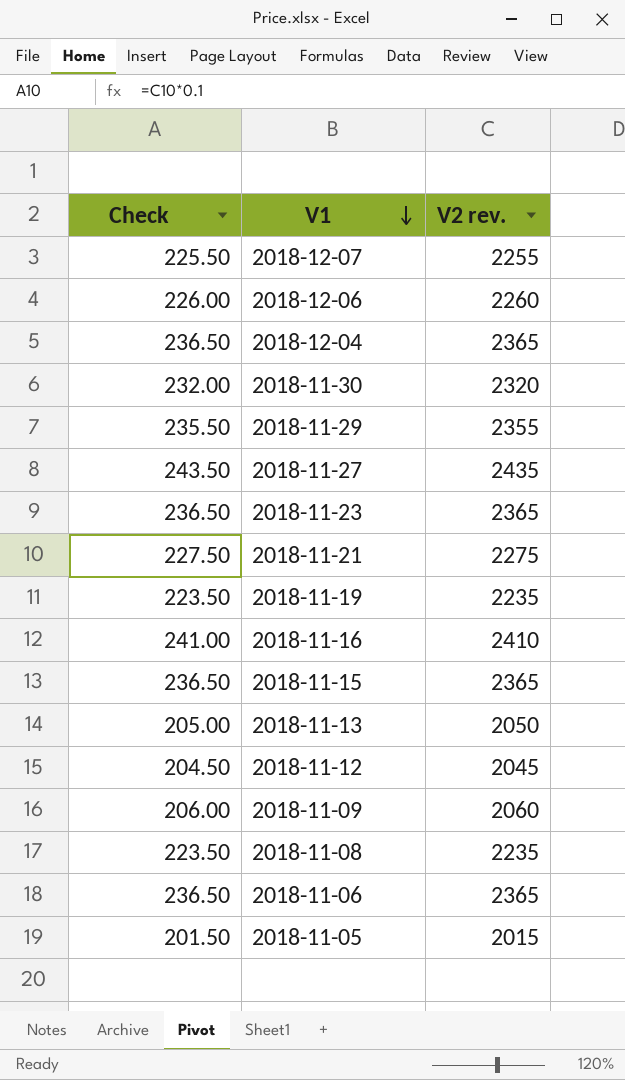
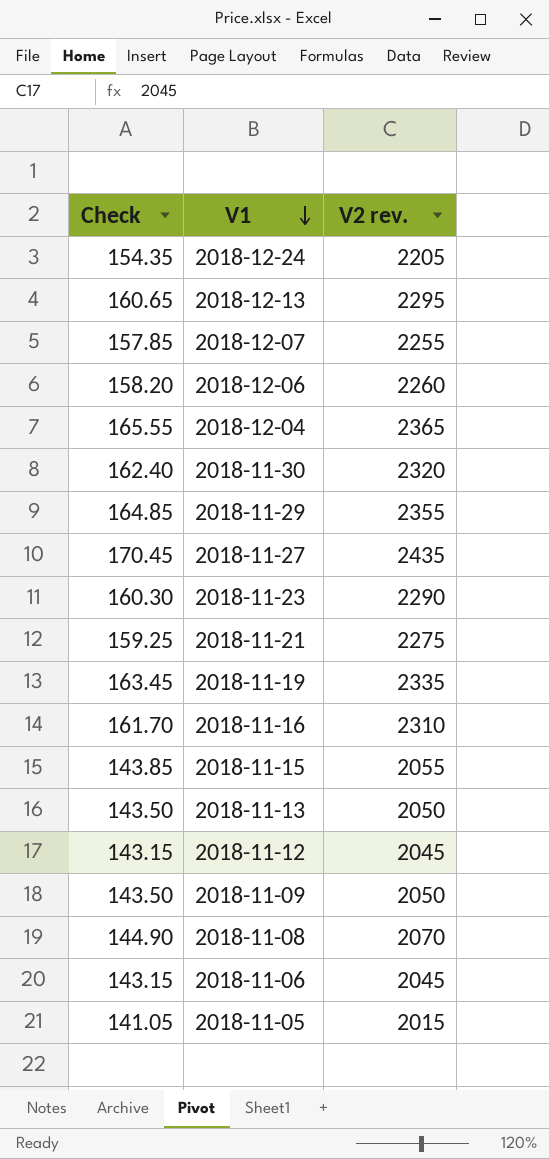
column Check | formula: [V2 rev.] * 0.1 -> [V2 rev.] * 0.07
row 2018-12-24: none -> 154.35 | 2205
row 2018-12-13: none -> 160.65 | 2295
2018-11-23 | V2 rev.: 2365 -> 2290
2018-11-19 | V2 rev.: 2235 -> 2335
2018-11-16 | V2 rev.: 2410 -> 2310
2018-11-15 | V2 rev.: 2365 -> 2055
2018-11-09 | V2 rev.: 2060 -> 2050
2018-11-08 | V2 rev.: 2235 -> 2070
2018-11-06 | V2 rev.: 2365 -> 2045

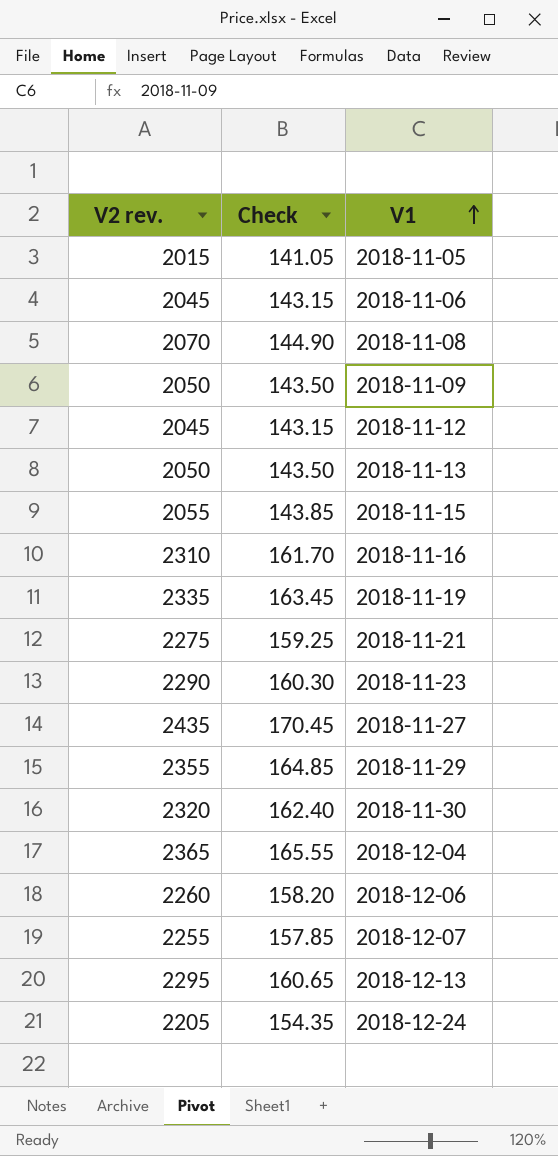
row order: V1 descending -> V1 ascending
column V2 rev. | position: 3 -> 1

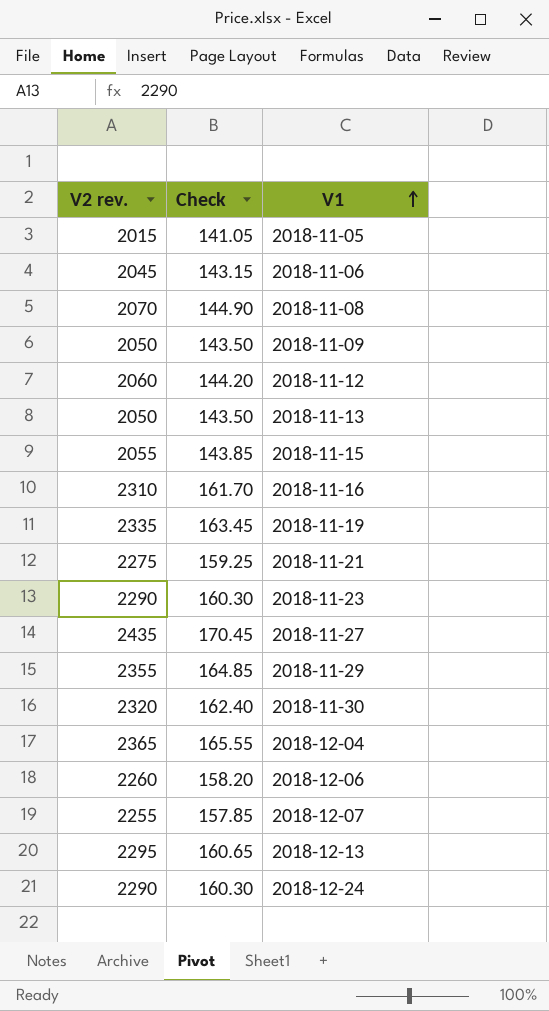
2018-11-12 | V2 rev.: 2045 -> 2060
2018-11-12 | Check: 143.15 -> 144.20
2018-12-24 | V2 rev.: 2205 -> 2290
2018-12-24 | Check: 154.35 -> 160.30

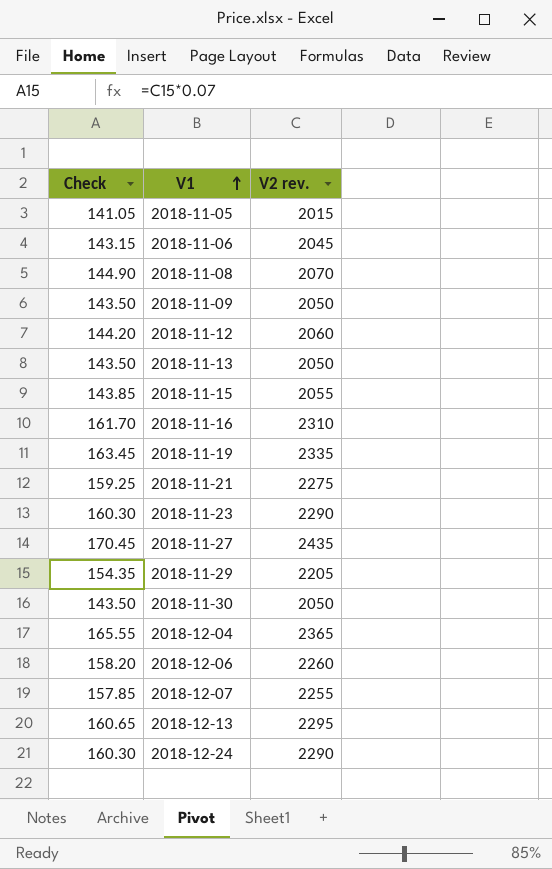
column V2 rev. | position: 1 -> 3
2018-11-29 | Check: 164.85 -> 154.35
2018-11-29 | V2 rev.: 2355 -> 2205
2018-11-30 | Check: 162.40 -> 143.50
2018-11-30 | V2 rev.: 2320 -> 2050

